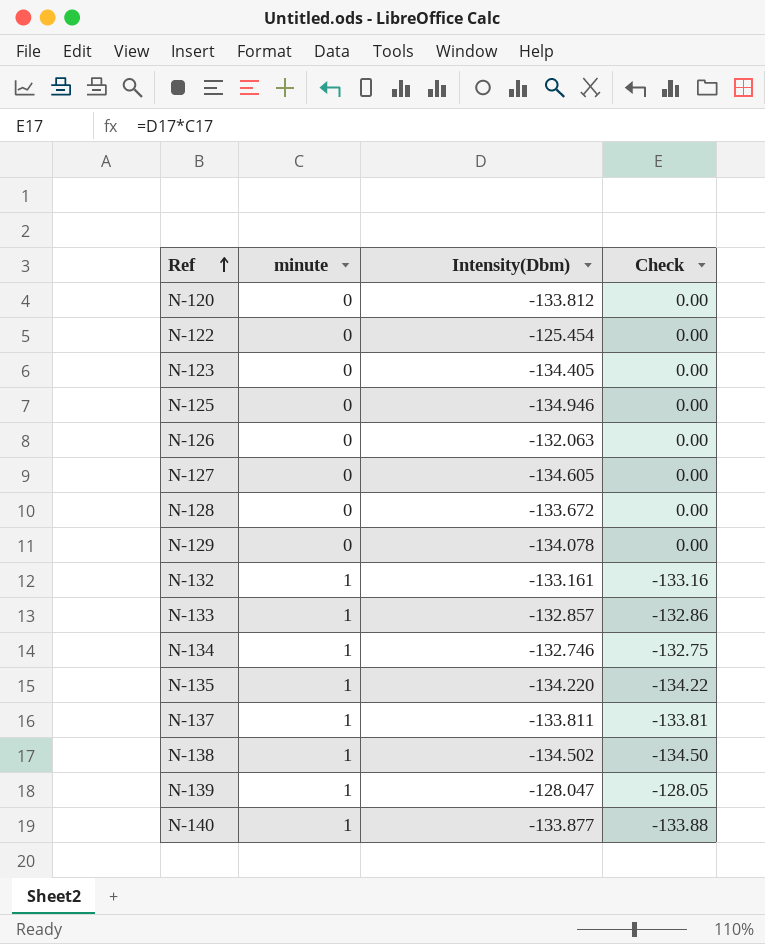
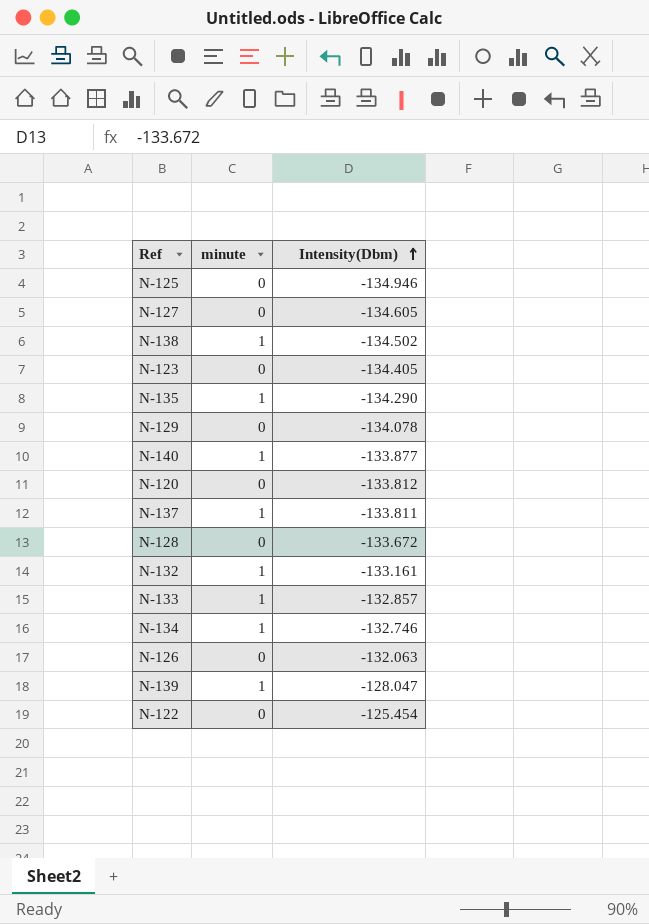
row order: Ref ascending -> Intensity(Dbm) ascending
column Check | formula: [minute] * [Intensity(Dbm)] -> none
N-135 | Intensity(Dbm): -134.220 -> -134.290

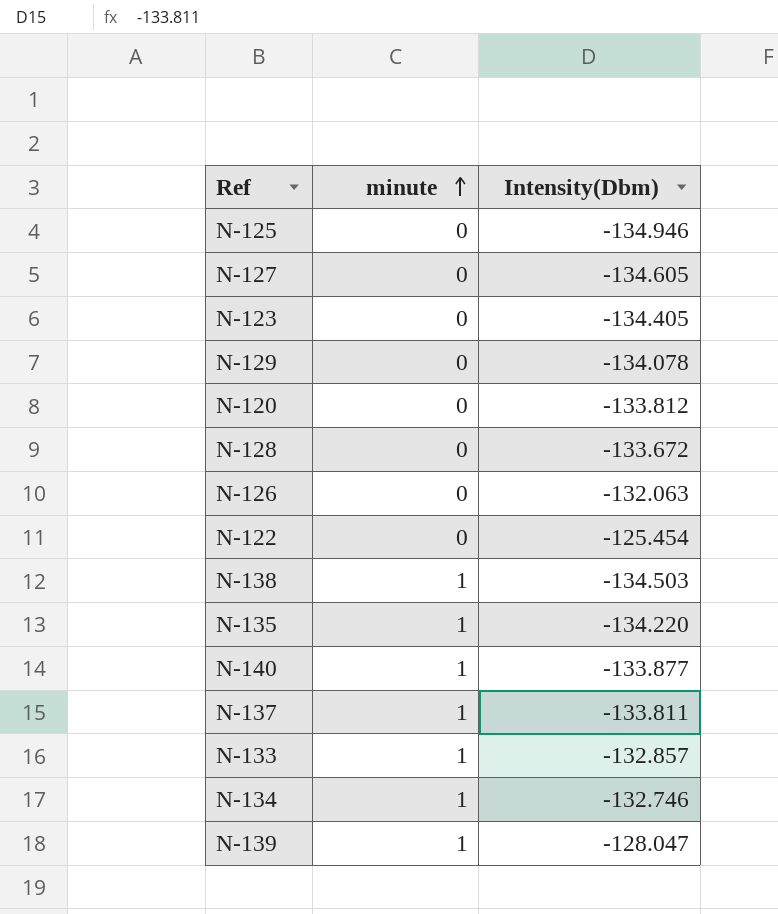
row order: Intensity(Dbm) ascending -> minute ascending
row N-132: 1 | -133.161 -> none
N-138 | Intensity(Dbm): -134.502 -> -134.503
N-135 | Intensity(Dbm): -134.290 -> -134.220

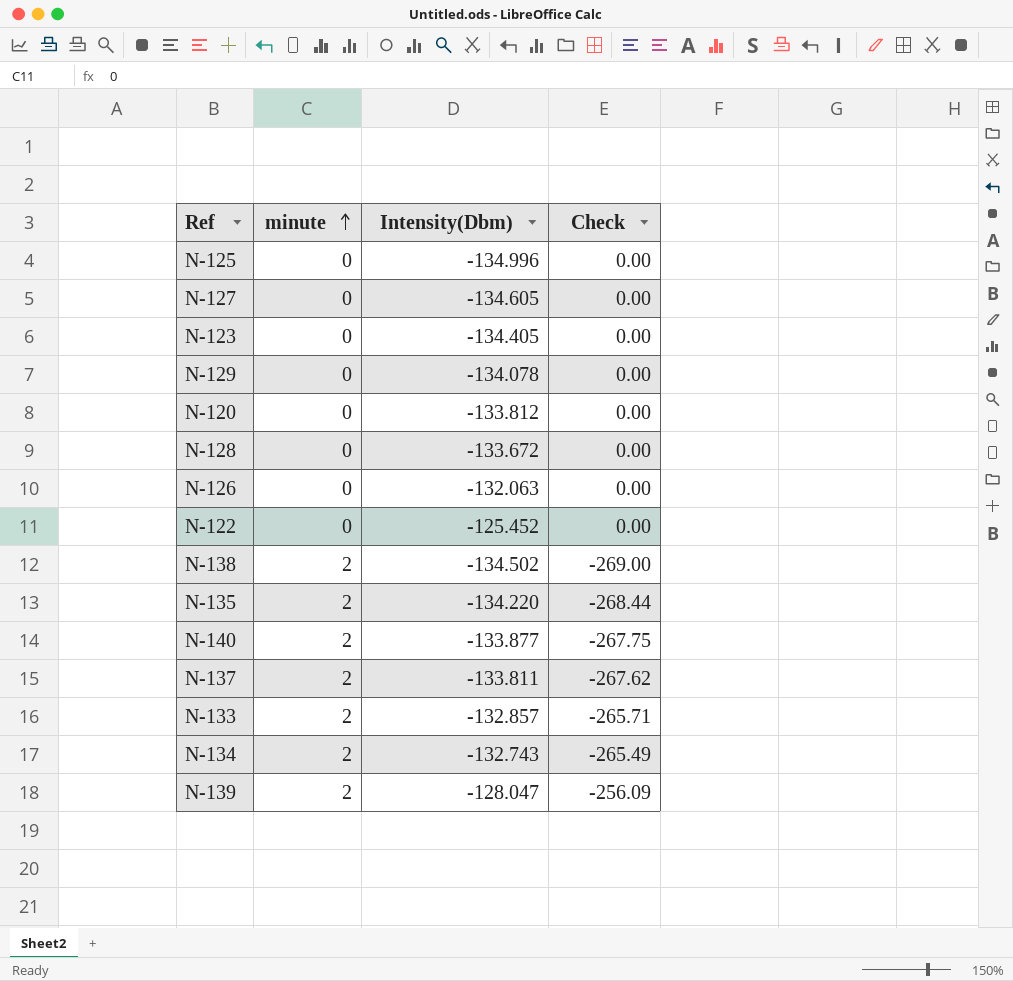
column Check | formula: none -> [minute] * [Intensity(Dbm)]
N-125 | Intensity(Dbm): -134.946 -> -134.996
N-122 | Intensity(Dbm): -125.454 -> -125.452
N-138 | minute: 1 -> 2
N-138 | Intensity(Dbm): -134.503 -> -134.502
N-135 | minute: 1 -> 2
N-140 | minute: 1 -> 2
N-137 | minute: 1 -> 2
N-133 | minute: 1 -> 2
N-134 | minute: 1 -> 2
N-134 | Intensity(Dbm): -132.746 -> -132.743
N-139 | minute: 1 -> 2

